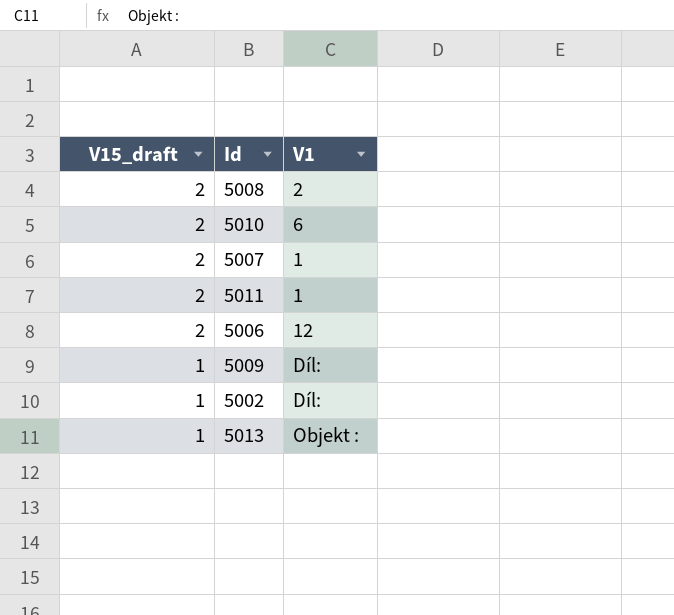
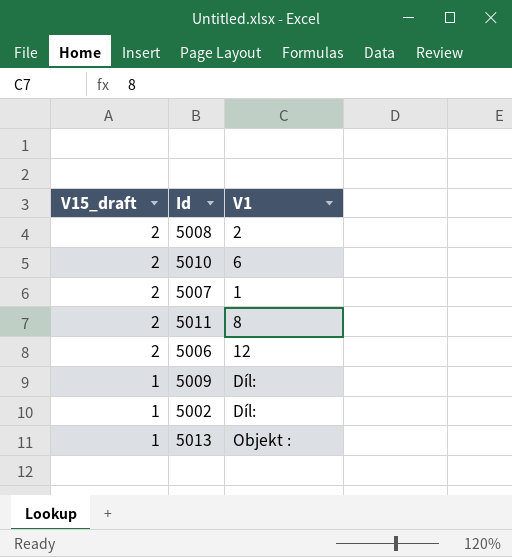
5011 | V1: 1 -> 8

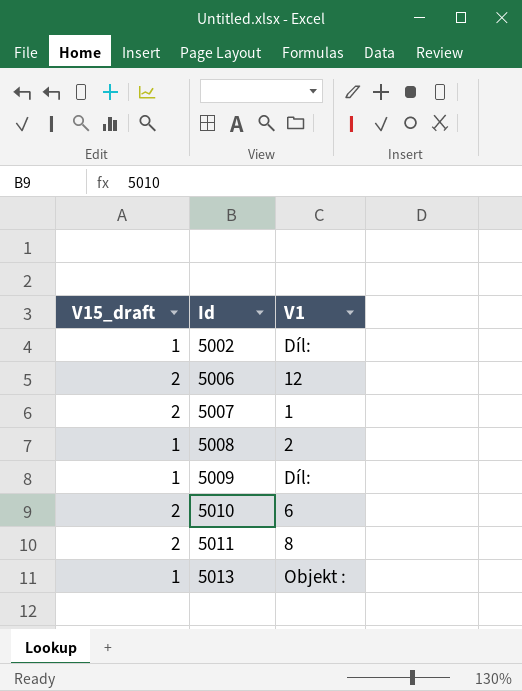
row order: V15_draft descending -> Id ascending
5008 | V15_draft: 2 -> 1

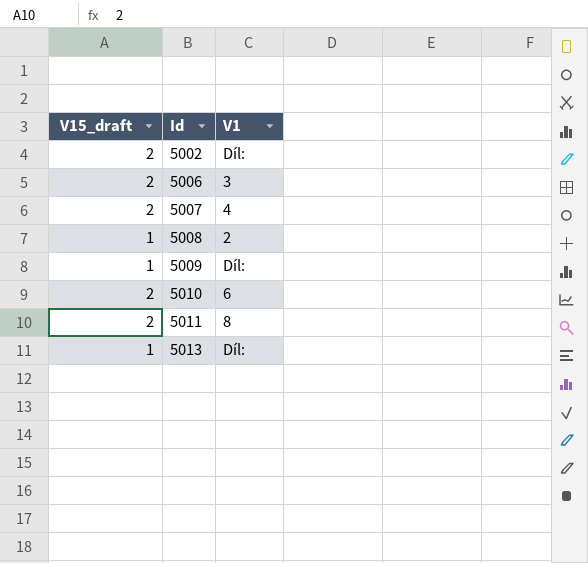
5002 | V15_draft: 1 -> 2
5006 | V1: 12 -> 3
5007 | V1: 1 -> 4
5013 | V1: Objekt : -> Díl:

